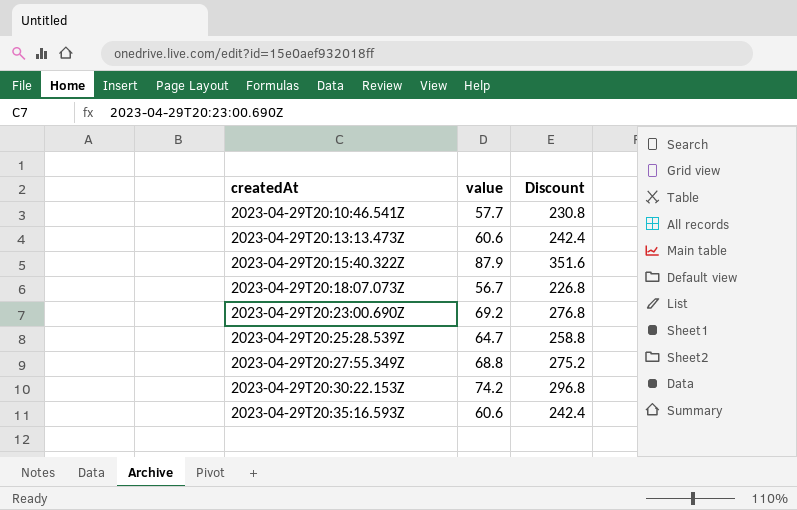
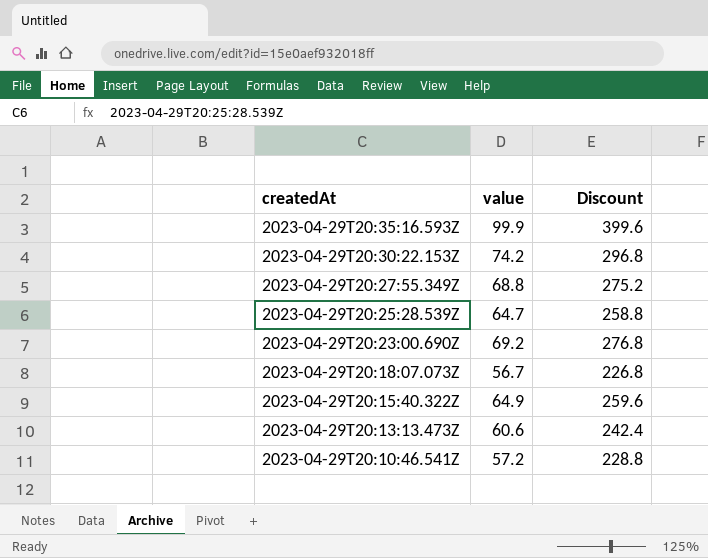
row order: createdAt ascending -> createdAt descending
2023-04-29T20:35:16.593Z | value: 60.6 -> 99.9
2023-04-29T20:35:16.593Z | Discount: 242.4 -> 399.6
2023-04-29T20:15:40.322Z | value: 87.9 -> 64.9
2023-04-29T20:15:40.322Z | Discount: 351.6 -> 259.6
2023-04-29T20:10:46.541Z | value: 57.7 -> 57.2
2023-04-29T20:10:46.541Z | Discount: 230.8 -> 228.8

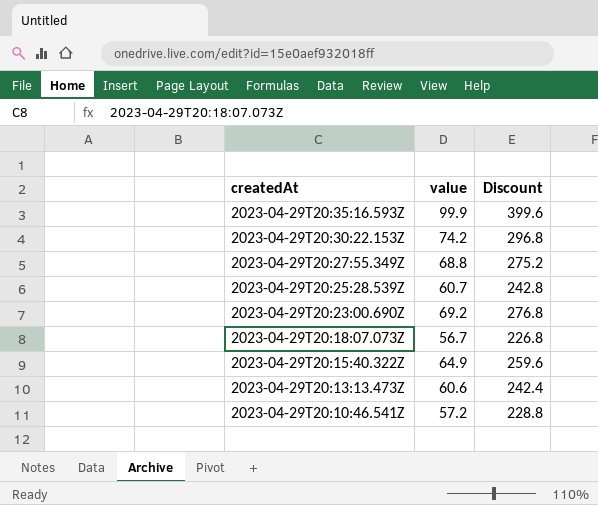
2023-04-29T20:25:28.539Z | value: 64.7 -> 60.7
2023-04-29T20:25:28.539Z | Discount: 258.8 -> 242.8

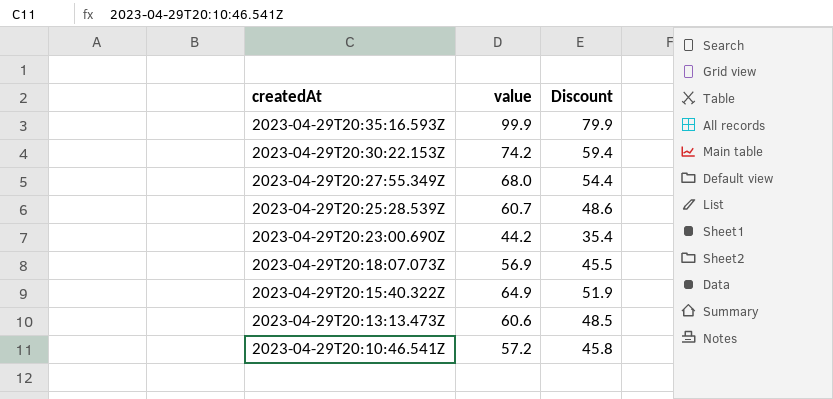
column Discount | formula: [value] * 4 -> [value] * 0.8
2023-04-29T20:27:55.349Z | value: 68.8 -> 68.0
2023-04-29T20:23:00.690Z | value: 69.2 -> 44.2
2023-04-29T20:18:07.073Z | value: 56.7 -> 56.9

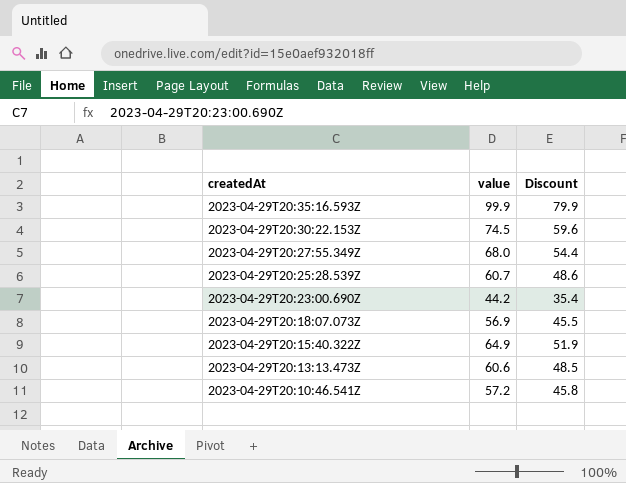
2023-04-29T20:30:22.153Z | value: 74.2 -> 74.5
2023-04-29T20:30:22.153Z | Discount: 59.4 -> 59.6

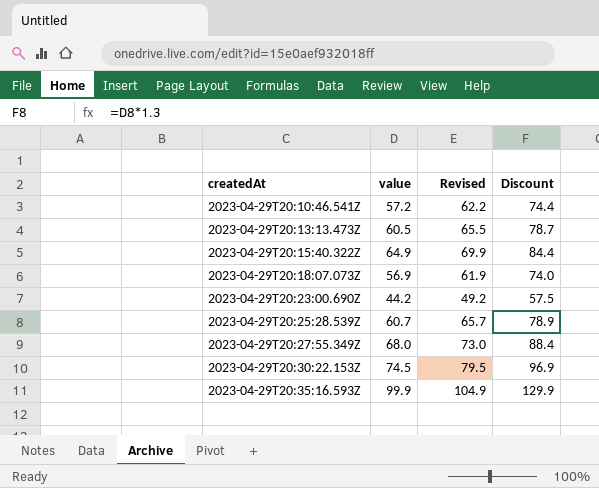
row order: createdAt descending -> createdAt ascending
column Revised | formula: none -> [value] + 5
column Discount | formula: [value] * 0.8 -> [value] * 1.3
2023-04-29T20:13:13.473Z | value: 60.6 -> 60.5

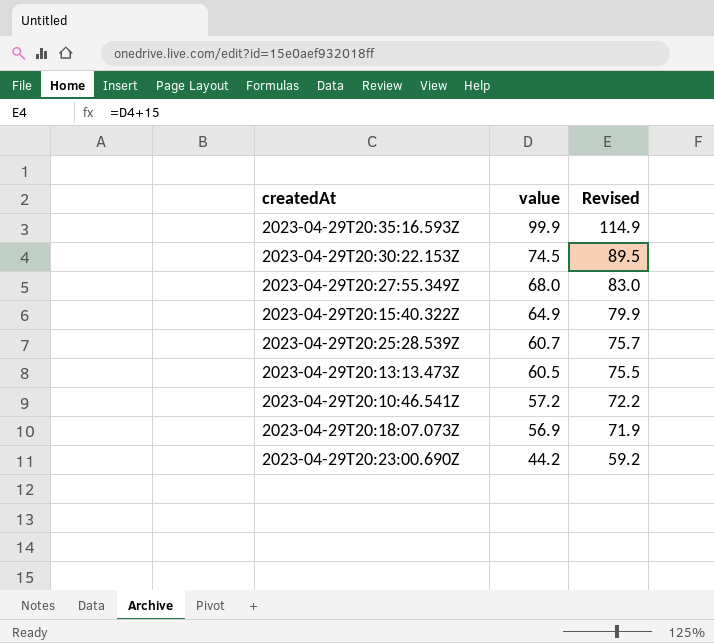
row order: createdAt ascending -> value descending
column Discount | formula: [value] * 1.3 -> none
column Revised | formula: [value] + 5 -> [value] + 15

